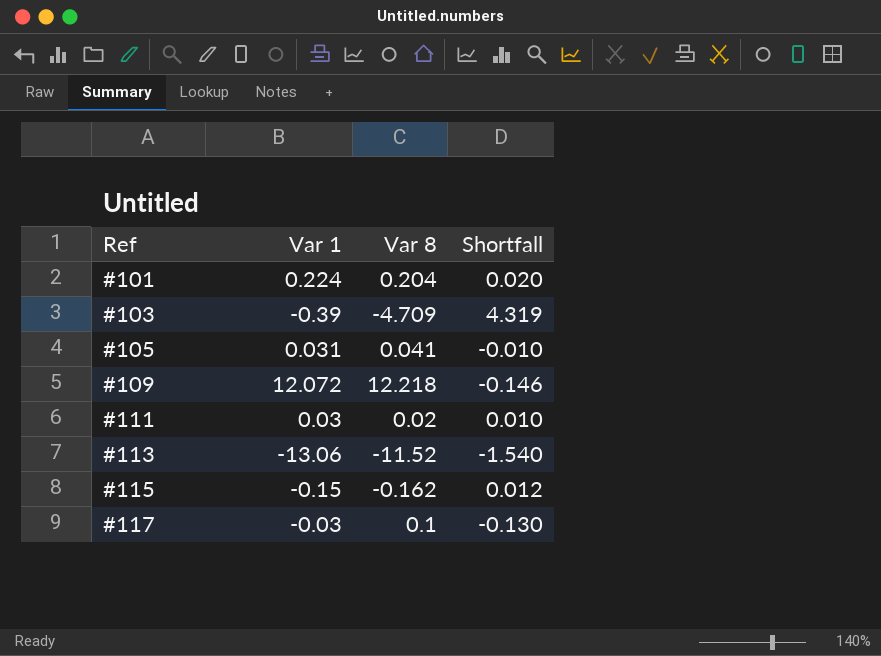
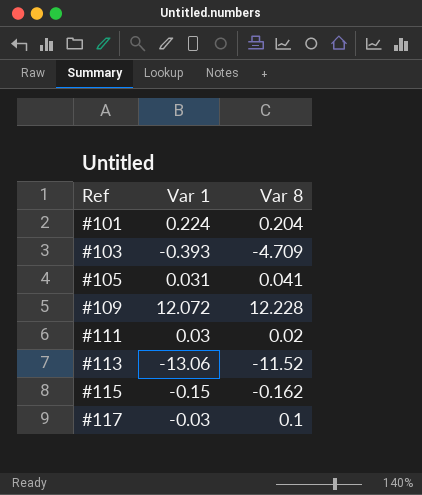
column Shortfall | formula: [Var 1] - [Var 8] -> none
#103 | Var 1: -0.39 -> -0.393
#109 | Var 8: 12.218 -> 12.228

